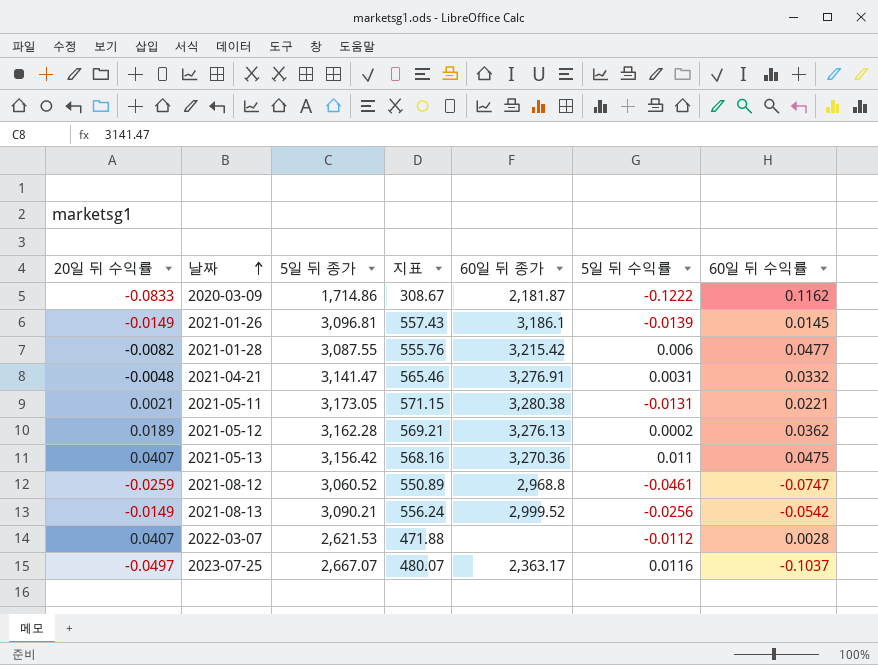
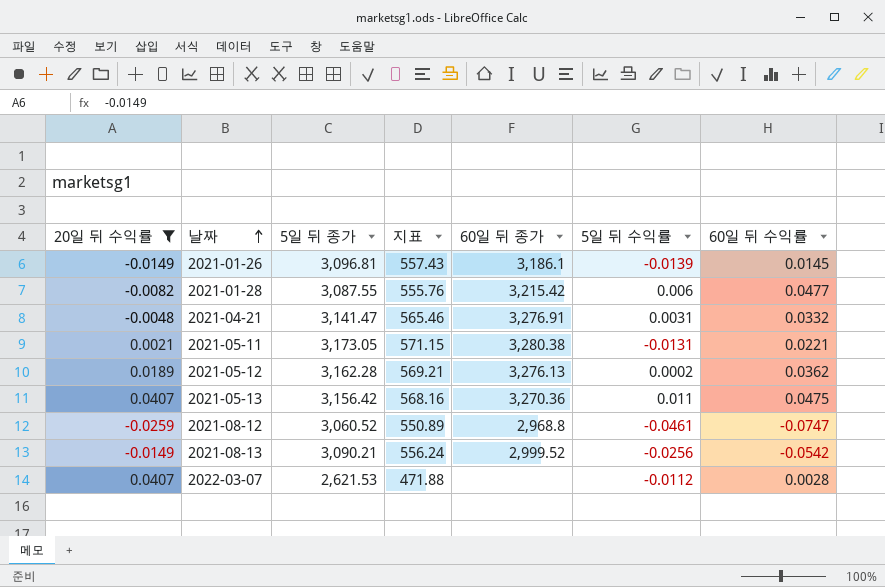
filter: none -> 20일 뒤 수익률 >= -0.0259

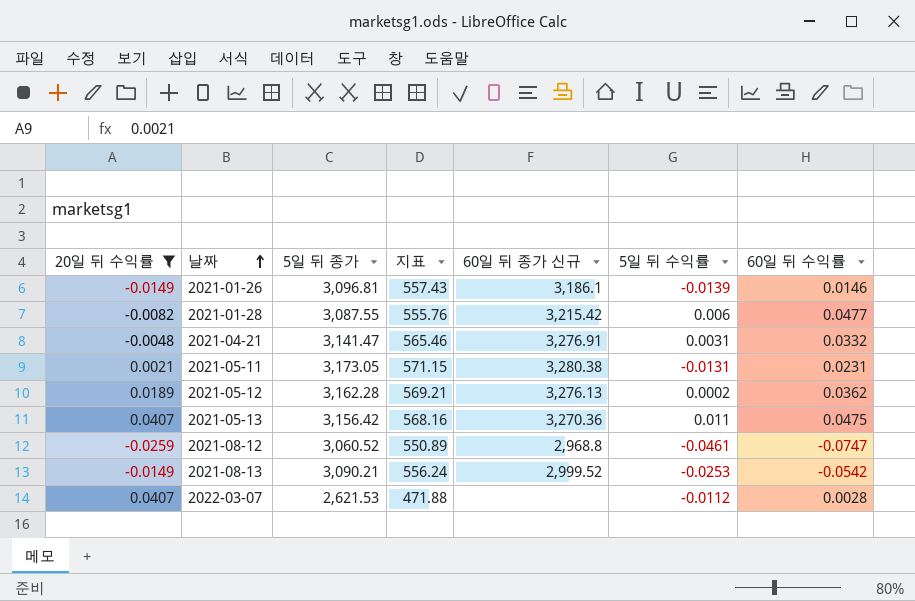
column name: 60일 뒤 종가 -> 60일 뒤 종가 신규
2021-01-26 | 60일 뒤 수익률: 0.0145 -> 0.0146
2021-05-11 | 60일 뒤 수익률: 0.0221 -> 0.0231
2021-08-13 | 5일 뒤 수익률: -0.0256 -> -0.0253

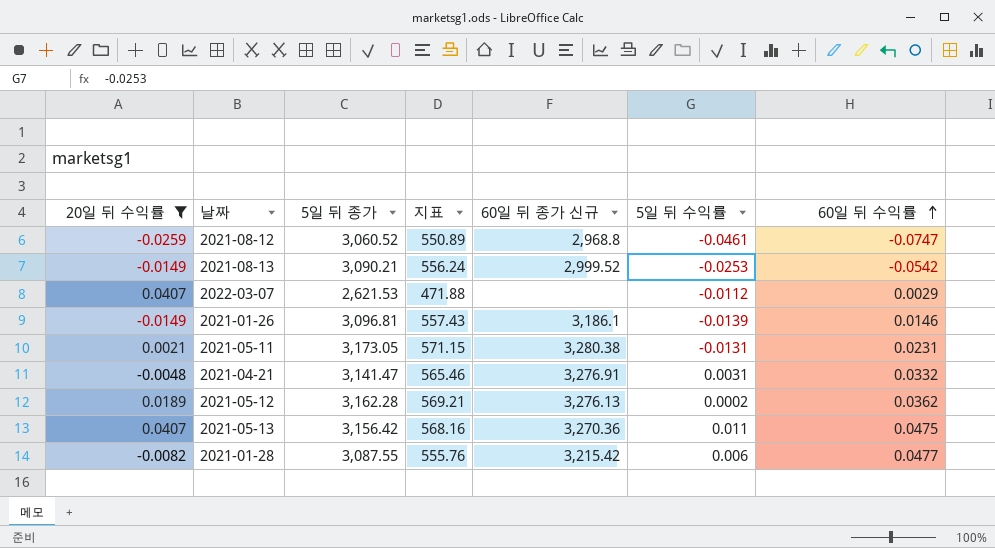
row order: 날짜 ascending -> 60일 뒤 수익률 ascending
2022-03-07 | 60일 뒤 수익률: 0.0028 -> 0.0029

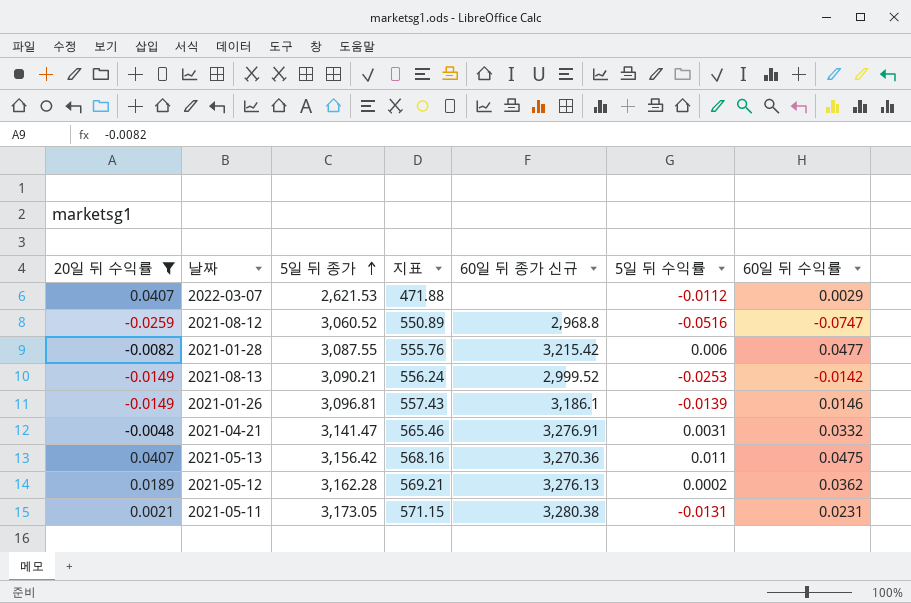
row order: 60일 뒤 수익률 ascending -> 5일 뒤 종가 ascending
2021-08-12 | 5일 뒤 수익률: -0.0461 -> -0.0516
2021-08-13 | 60일 뒤 수익률: -0.0542 -> -0.0142

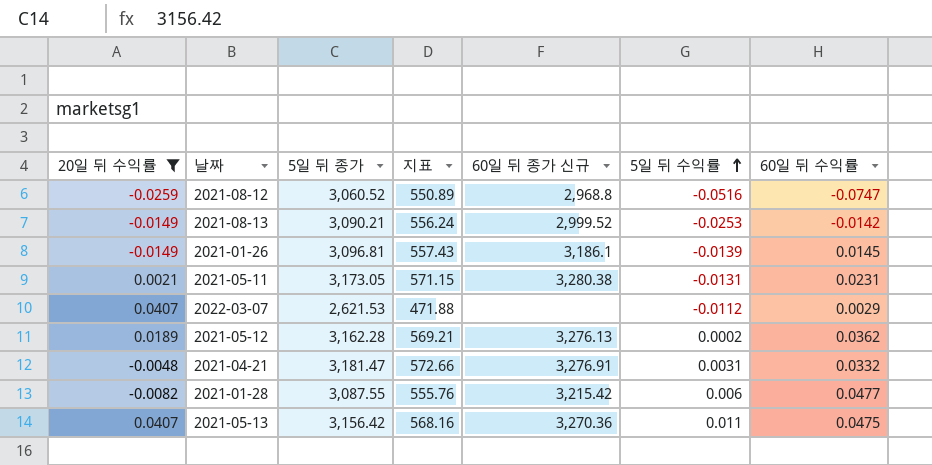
row order: 5일 뒤 종가 ascending -> 5일 뒤 수익률 ascending
2021-01-26 | 60일 뒤 수익률: 0.0146 -> 0.0145
2021-04-21 | 5일 뒤 종가: 3,141.47 -> 3,181.47
2021-04-21 | 지표: 565.46 -> 572.66

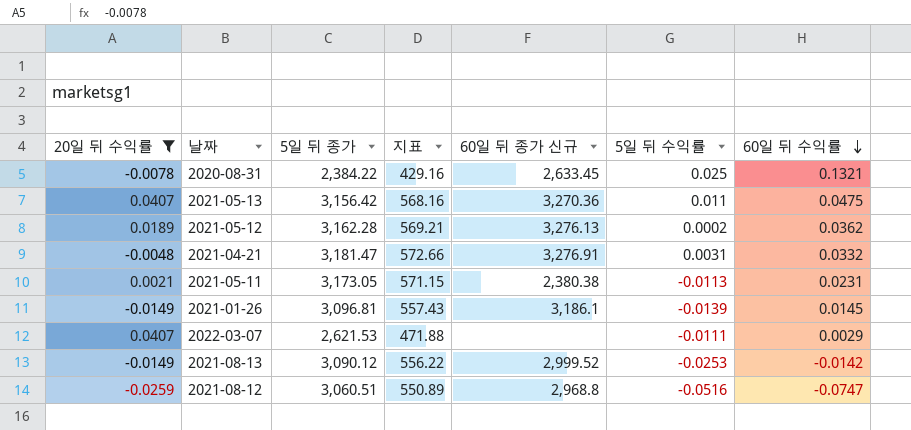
row order: 5일 뒤 수익률 ascending -> 60일 뒤 수익률 descending
row 2021-01-28: -0.0082 | 3,087.55 | 555.76 | 3,215.42 | 0.006 | 0.0477 -> none
row 2020-08-31: none -> -0.0078 | 2,384.22 | 429.16 | 2,633.45 | 0.025 | 0.1321
2021-05-11 | 60일 뒤 종가 신규: 3,280.38 -> 2,380.38
2021-05-11 | 5일 뒤 수익률: -0.0131 -> -0.0113
2022-03-07 | 5일 뒤 수익률: -0.0112 -> -0.0111
2021-08-13 | 5일 뒤 종가: 3,090.21 -> 3,090.12
2021-08-13 | 지표: 556.24 -> 556.22
2021-08-12 | 5일 뒤 종가: 3,060.52 -> 3,060.51

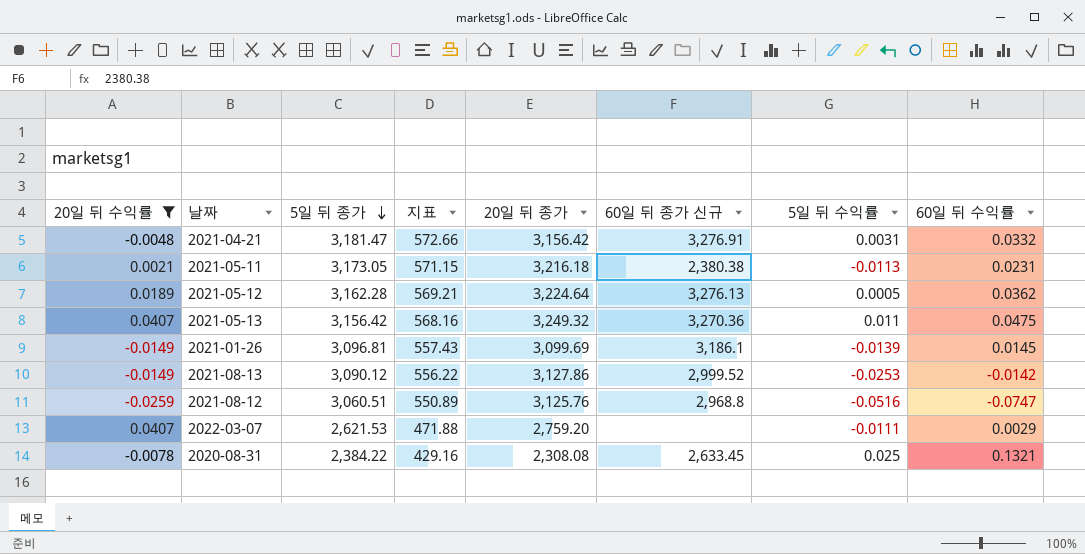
row order: 60일 뒤 수익률 descending -> 5일 뒤 종가 descending
column 20일 뒤 종가 | position: none -> 5
2021-05-12 | 5일 뒤 수익률: 0.0002 -> 0.0005

